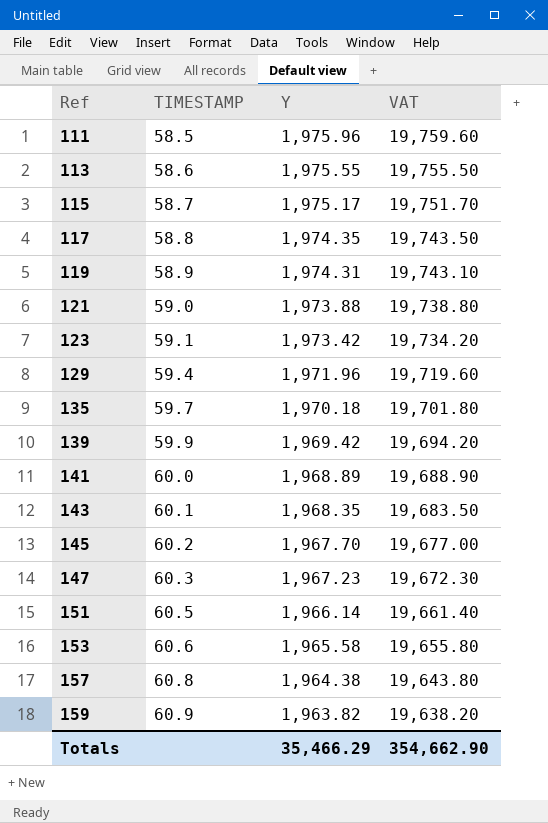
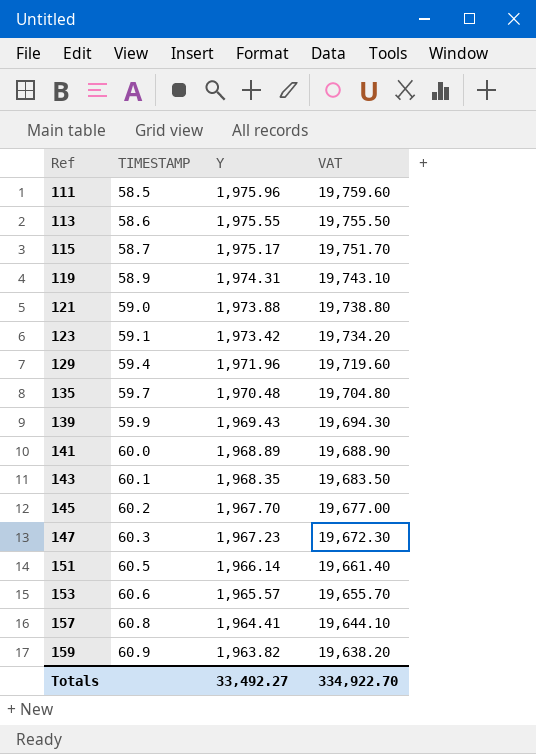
row 117: 58.8 | 1,974.35 | 19,743.50 -> none
135 | Y: 1,970.18 -> 1,970.48
135 | VAT: 19,701.80 -> 19,704.80
139 | Y: 1,969.42 -> 1,969.43
139 | VAT: 19,694.20 -> 19,694.30
153 | Y: 1,965.58 -> 1,965.57
153 | VAT: 19,655.80 -> 19,655.70
157 | Y: 1,964.38 -> 1,964.41
157 | VAT: 19,643.80 -> 19,644.10
Totals | Y: 35,466.29 -> 33,492.27
Totals | VAT: 354,662.90 -> 334,922.70

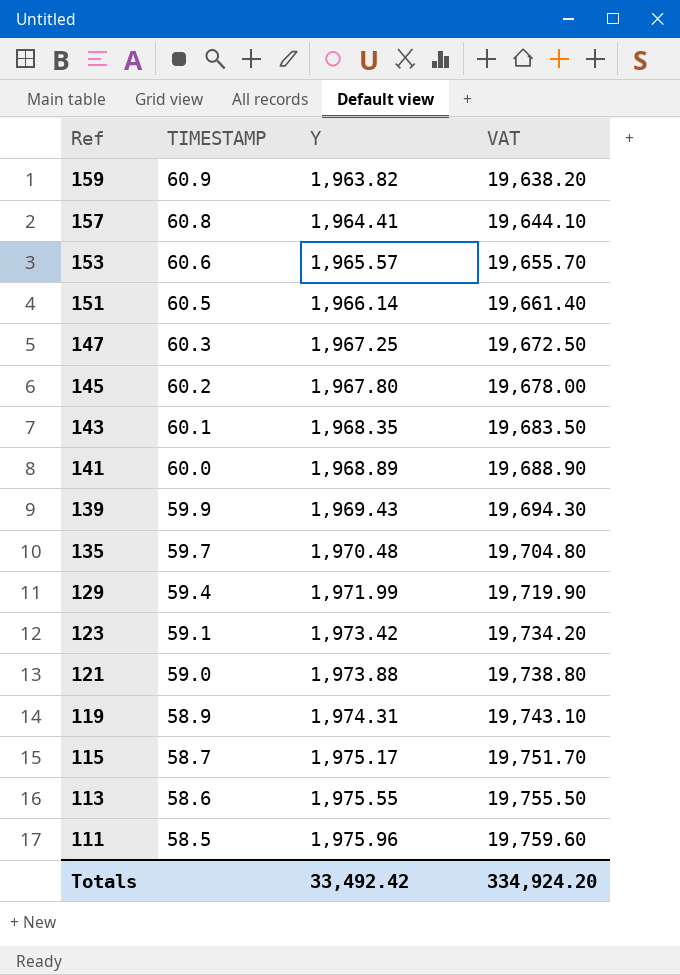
row order: Ref ascending -> Ref descending
147 | Y: 1,967.23 -> 1,967.25
147 | VAT: 19,672.30 -> 19,672.50
145 | Y: 1,967.70 -> 1,967.80
145 | VAT: 19,677.00 -> 19,678.00
129 | Y: 1,971.96 -> 1,971.99
129 | VAT: 19,719.60 -> 19,719.90
Totals | Y: 33,492.27 -> 33,492.42
Totals | VAT: 334,922.70 -> 334,924.20

